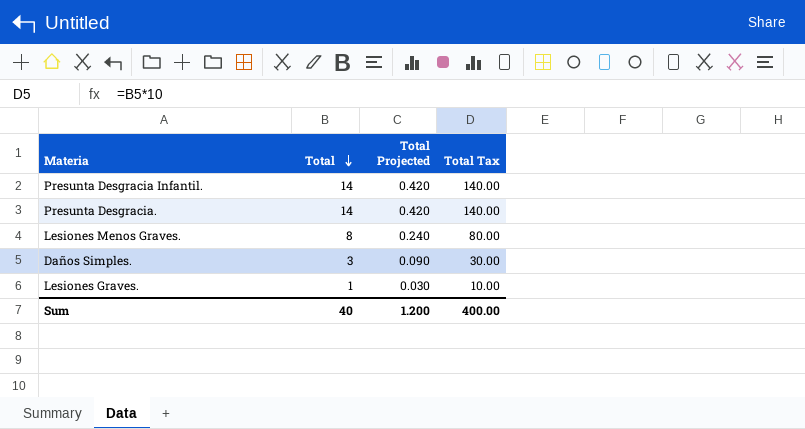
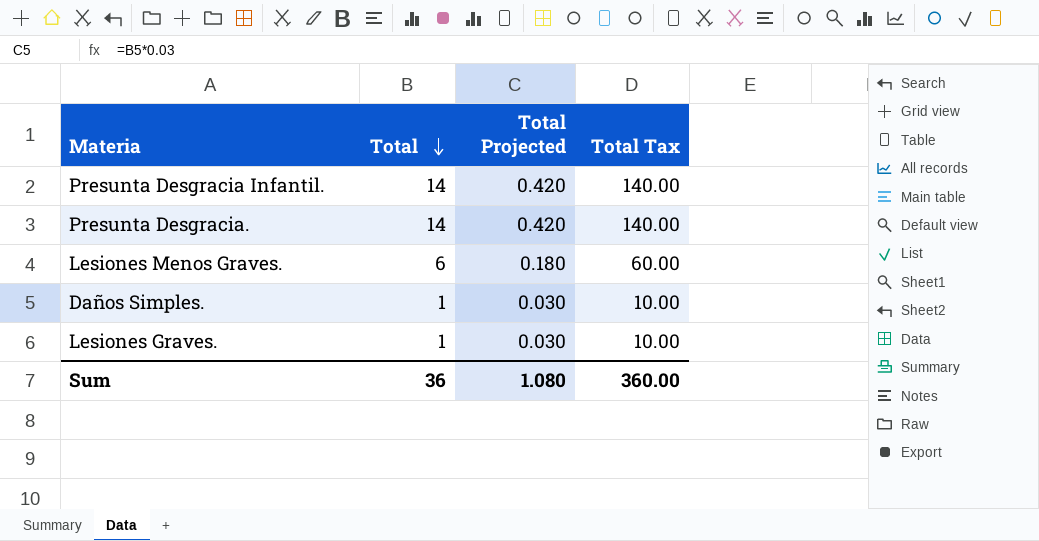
Lesiones Menos Graves. | Total: 8 -> 6
Lesiones Menos Graves. | Total Projected: 0.240 -> 0.180
Lesiones Menos Graves. | Total Tax: 80.00 -> 60.00
Daños Simples. | Total: 3 -> 1
Daños Simples. | Total Projected: 0.090 -> 0.030
Daños Simples. | Total Tax: 30.00 -> 10.00
Sum | Total: 40 -> 36
Sum | Total Projected: 1.200 -> 1.080
Sum | Total Tax: 400.00 -> 360.00

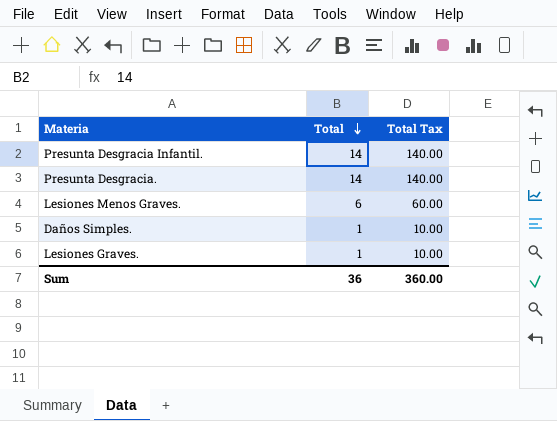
column Total Projected | formula: [Total] * 0.03 -> none

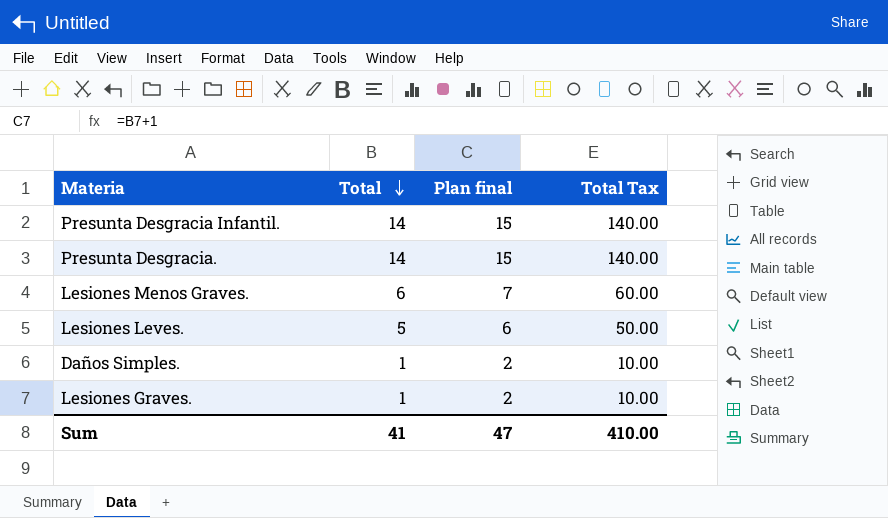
column Plan final | formula: none -> [Total] + 1
row Lesiones Leves.: none -> 5 | 6 | 50.00
Sum | Total: 36 -> 41
Sum | Total Tax: 360.00 -> 410.00

